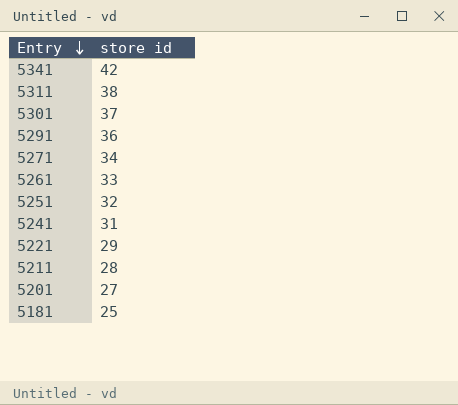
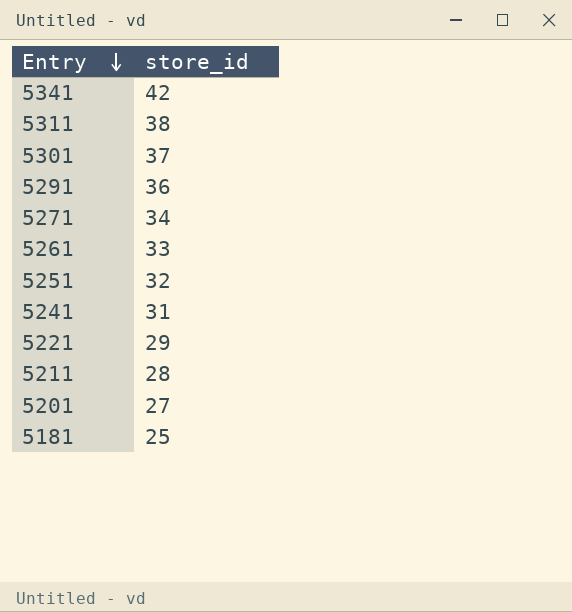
column name: store id -> store_id

